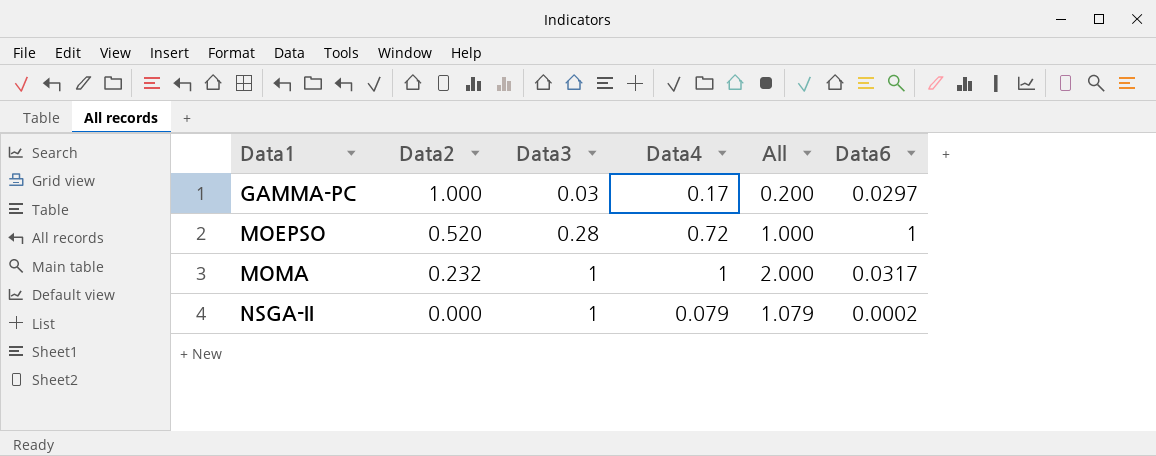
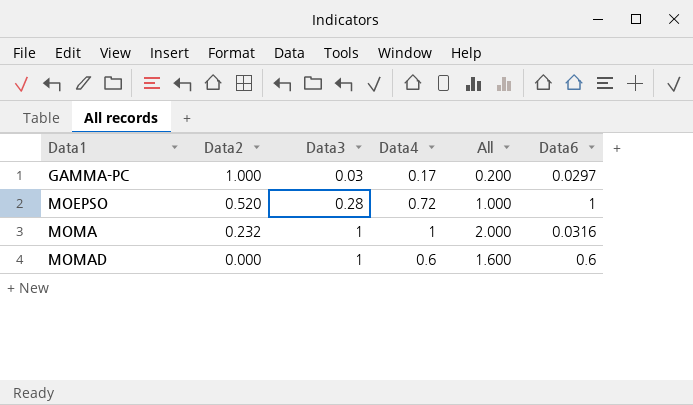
row NSGA-II: 0.000 | 1 | 0.079 | 1.079 | 0.0002 -> none
MOMA | Data6: 0.0317 -> 0.0316
row MOMAD: none -> 0.000 | 1 | 0.6 | 1.600 | 0.6

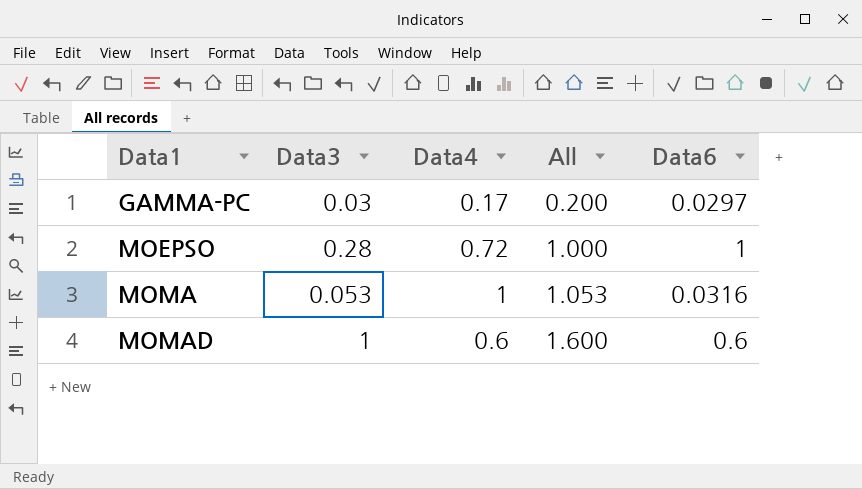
column Data2 | position: 2 -> none
MOMA | Data3: 1 -> 0.053
MOMA | All: 2.000 -> 1.053

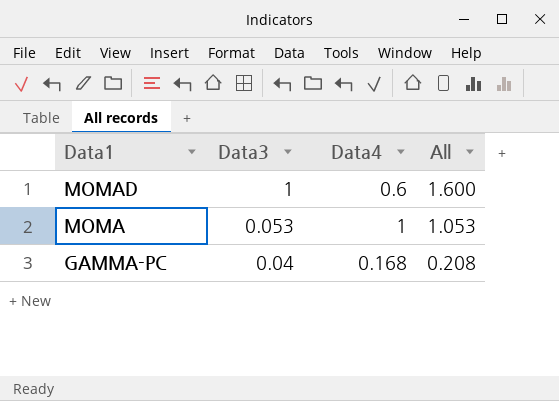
row order: Data1 ascending -> Data1 descending
column Data6 | position: 5 -> none
row MOEPSO: 0.28 | 0.72 | 1.000 | 1 -> none
GAMMA-PC | Data3: 0.03 -> 0.04
GAMMA-PC | Data4: 0.17 -> 0.168
GAMMA-PC | All: 0.200 -> 0.208

